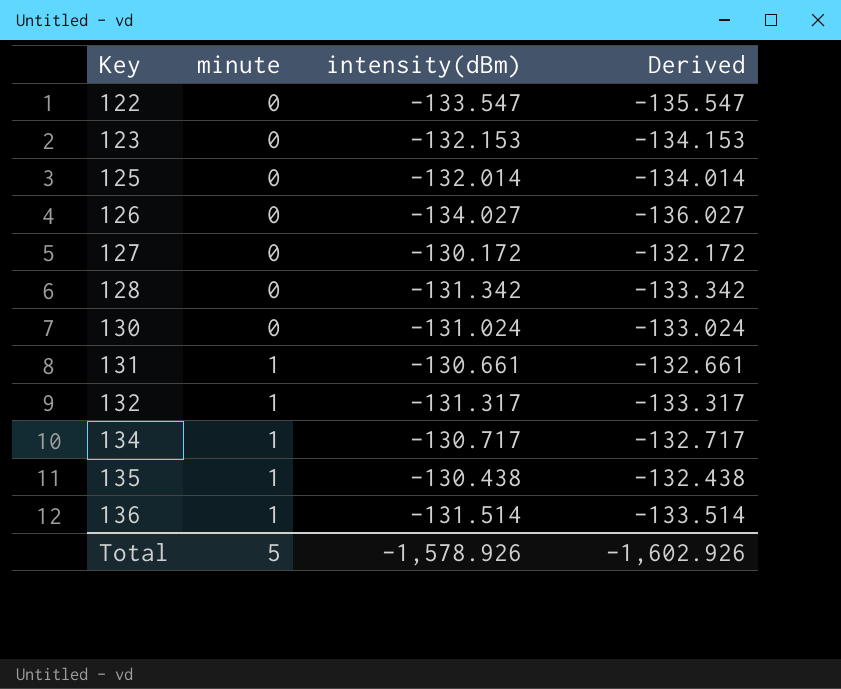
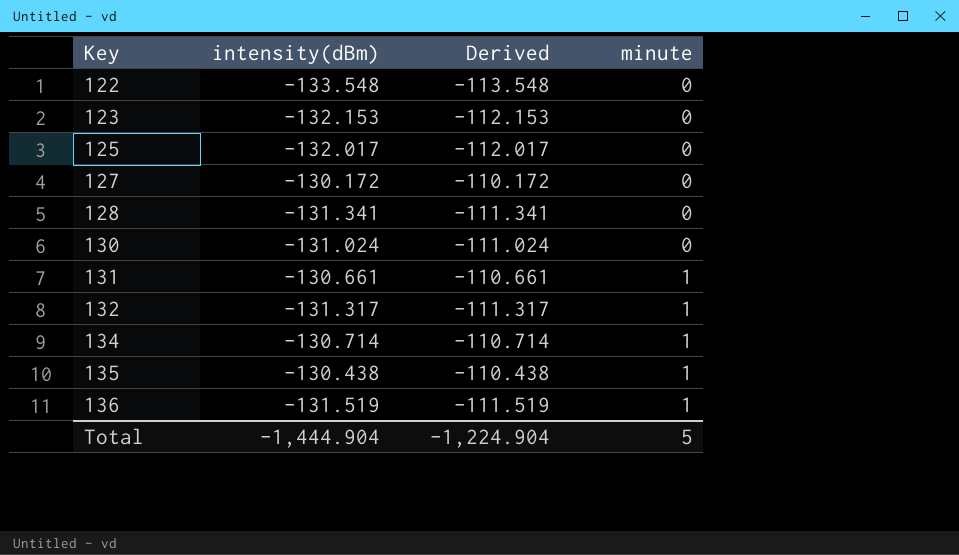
column Derived | formula: [intensity(dBm)] - 2 -> [intensity(dBm)] + 20
column minute | position: 2 -> 4
row 126: 0 | -134.027 | -136.027 -> none
122 | intensity(dBm): -133.547 -> -133.548
125 | intensity(dBm): -132.014 -> -132.017
128 | intensity(dBm): -131.342 -> -131.341
134 | intensity(dBm): -130.717 -> -130.714
136 | intensity(dBm): -131.514 -> -131.519
Total | intensity(dBm): -1,578.926 -> -1,444.904
Total | Derived: -1,602.926 -> -1,224.904

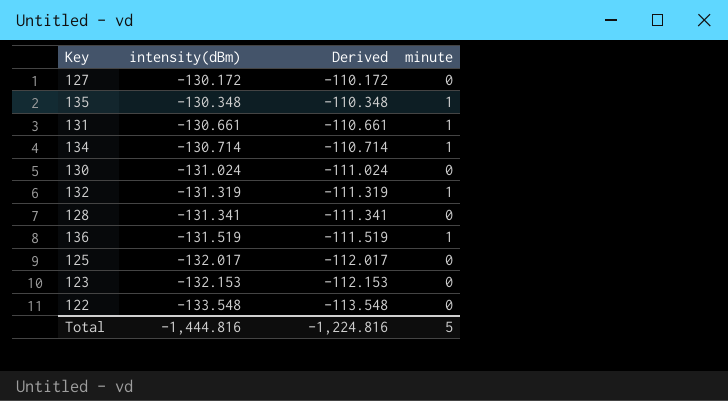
row order: Key ascending -> intensity(dBm) descending
135 | intensity(dBm): -130.438 -> -130.348
135 | Derived: -110.438 -> -110.348
132 | intensity(dBm): -131.317 -> -131.319
132 | Derived: -111.317 -> -111.319
Total | intensity(dBm): -1,444.904 -> -1,444.816
Total | Derived: -1,224.904 -> -1,224.816

